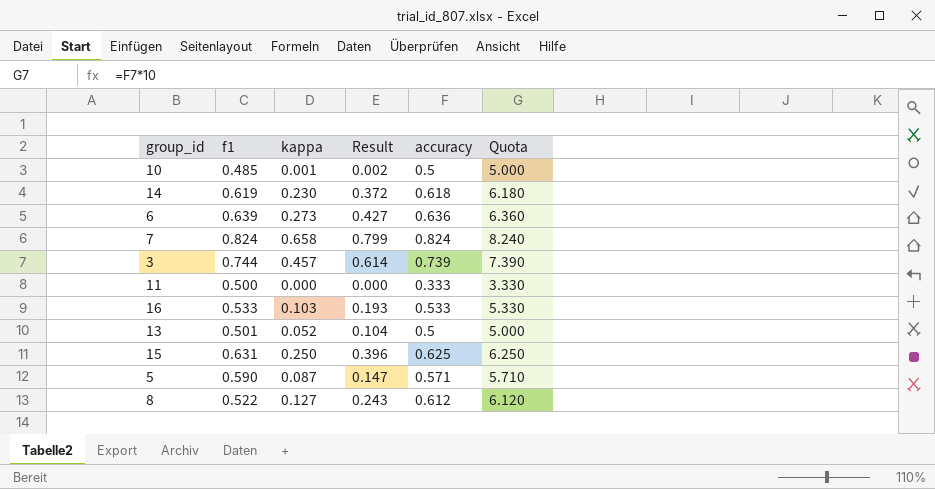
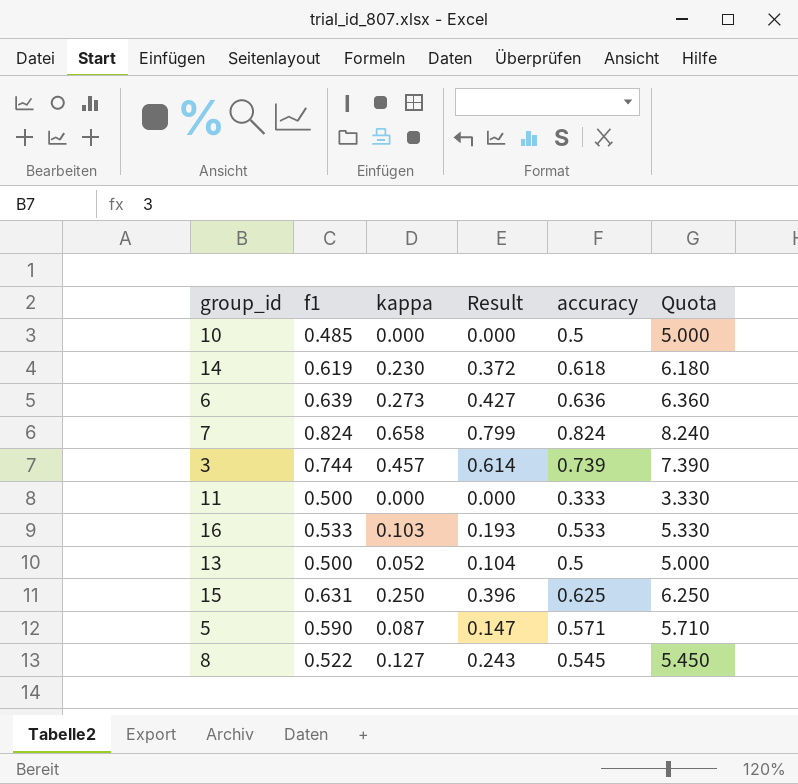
10 | kappa: 0.001 -> 0.000
10 | Result: 0.002 -> 0.000
13 | f1: 0.501 -> 0.500
8 | accuracy: 0.612 -> 0.545
8 | Quota: 6.120 -> 5.450

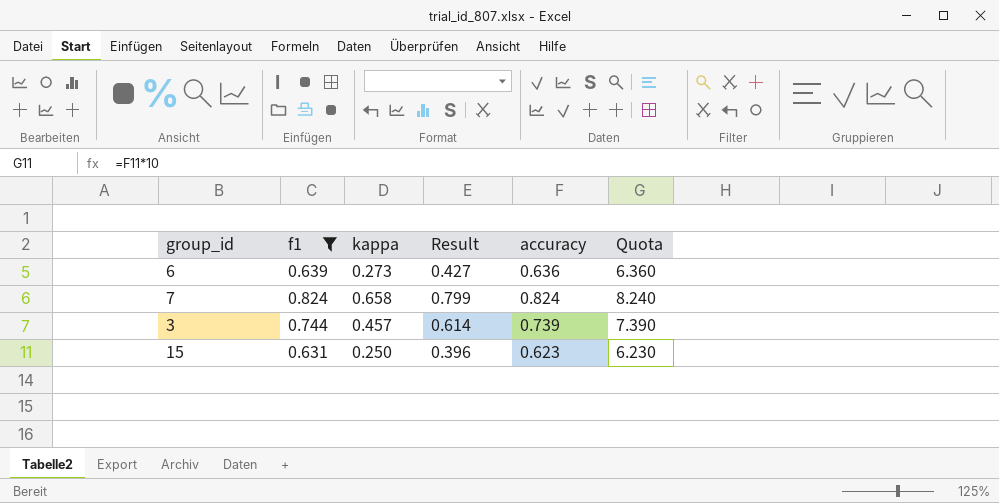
filter: none -> f1 >= 0.631
15 | accuracy: 0.625 -> 0.623
15 | Quota: 6.250 -> 6.230

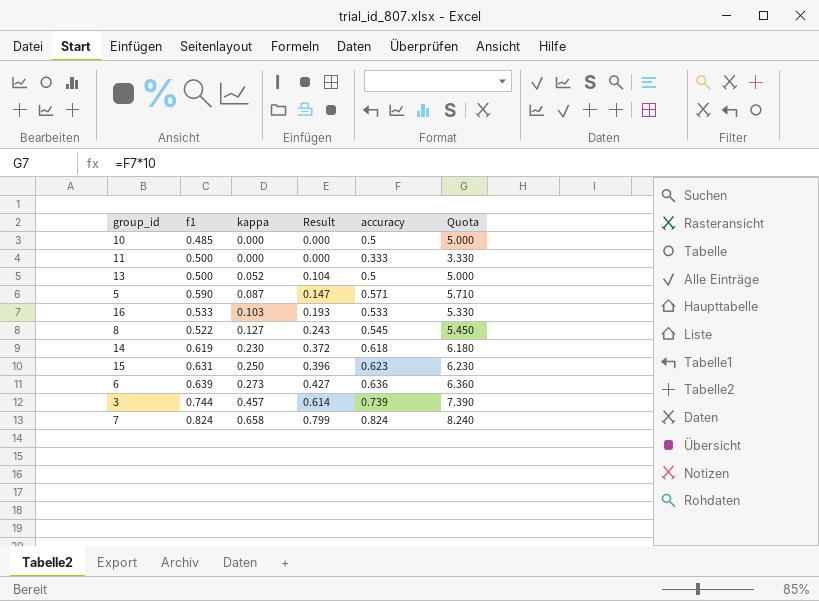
filter: f1 >= 0.631 -> none
row order: none -> kappa ascending

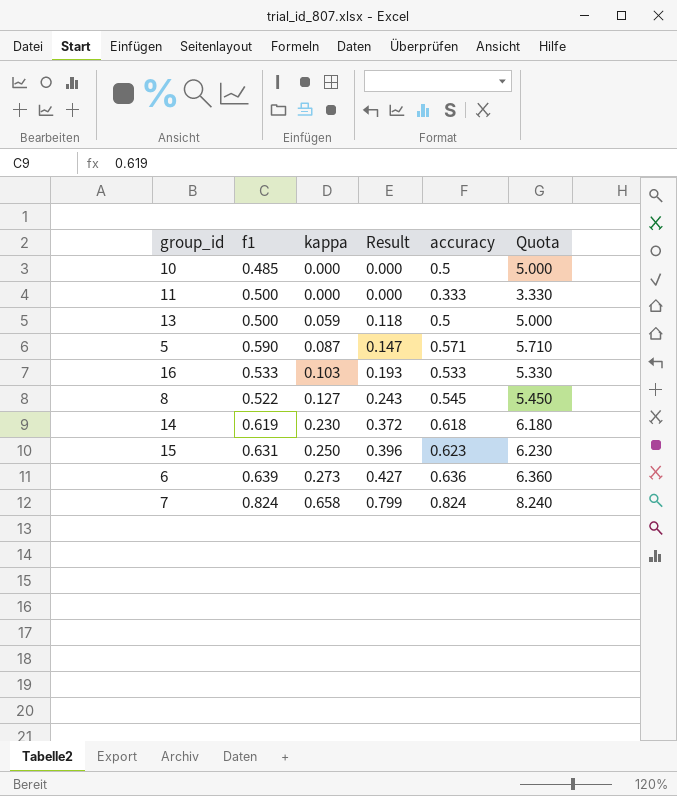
row 3: 0.744 | 0.457 | 0.614 | 0.739 | 7.390 -> none
13 | kappa: 0.052 -> 0.059
13 | Result: 0.104 -> 0.118

